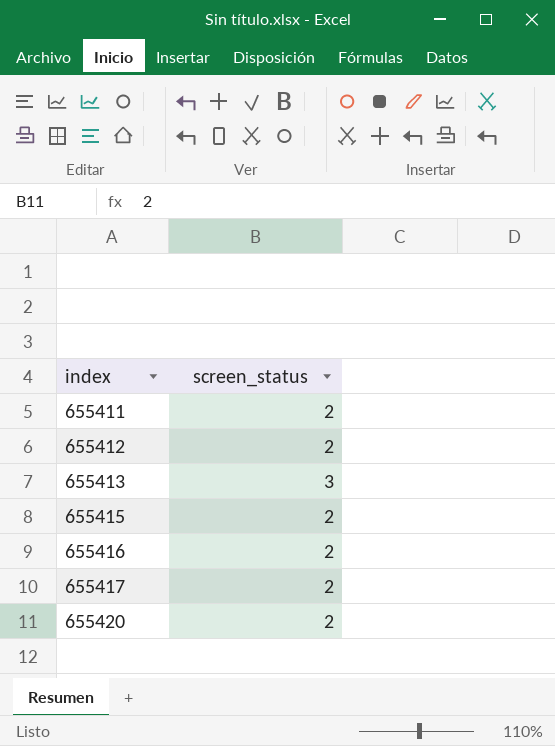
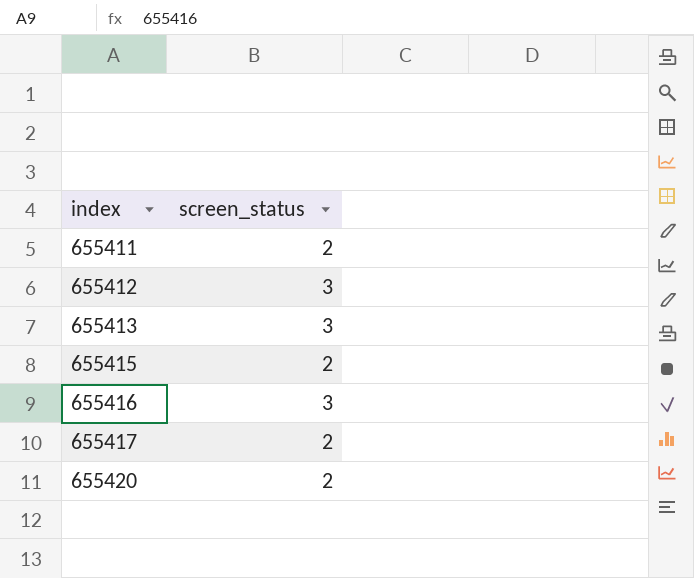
655412 | screen_status: 2 -> 3
655416 | screen_status: 2 -> 3

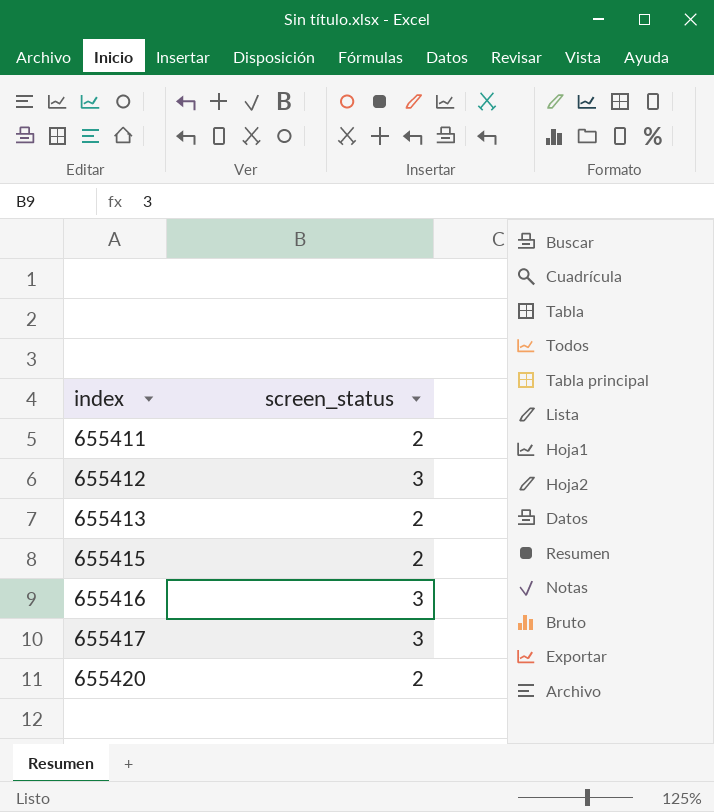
655413 | screen_status: 3 -> 2
655417 | screen_status: 2 -> 3

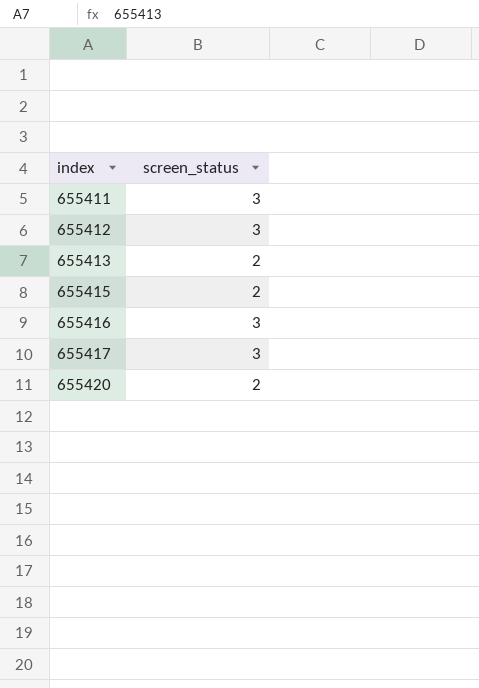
655411 | screen_status: 2 -> 3

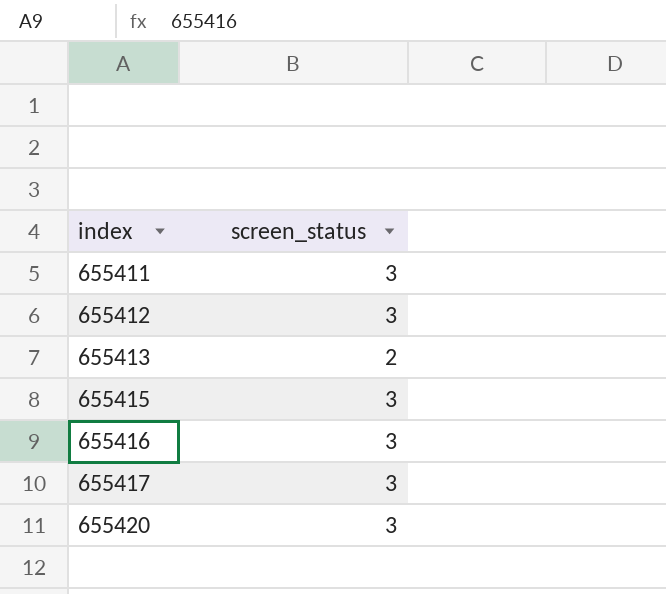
655415 | screen_status: 2 -> 3
655420 | screen_status: 2 -> 3

